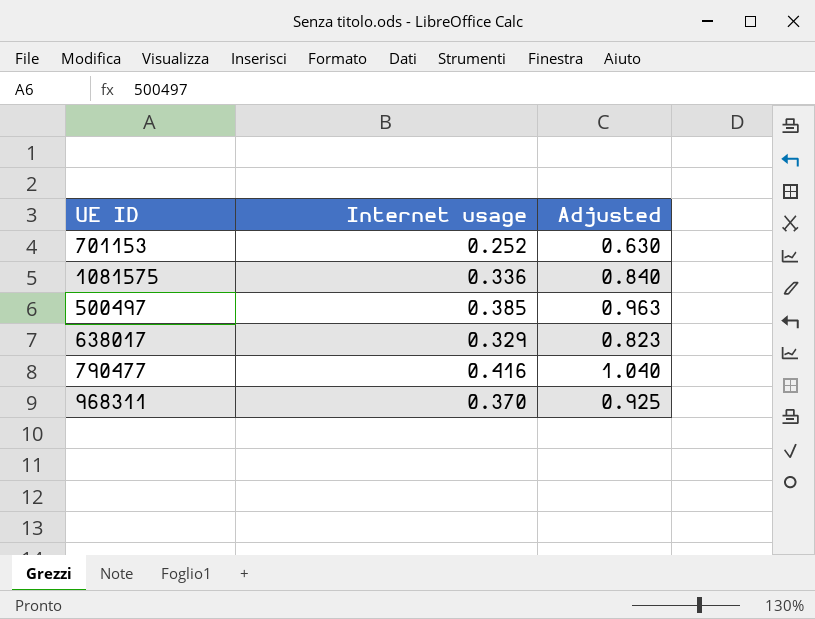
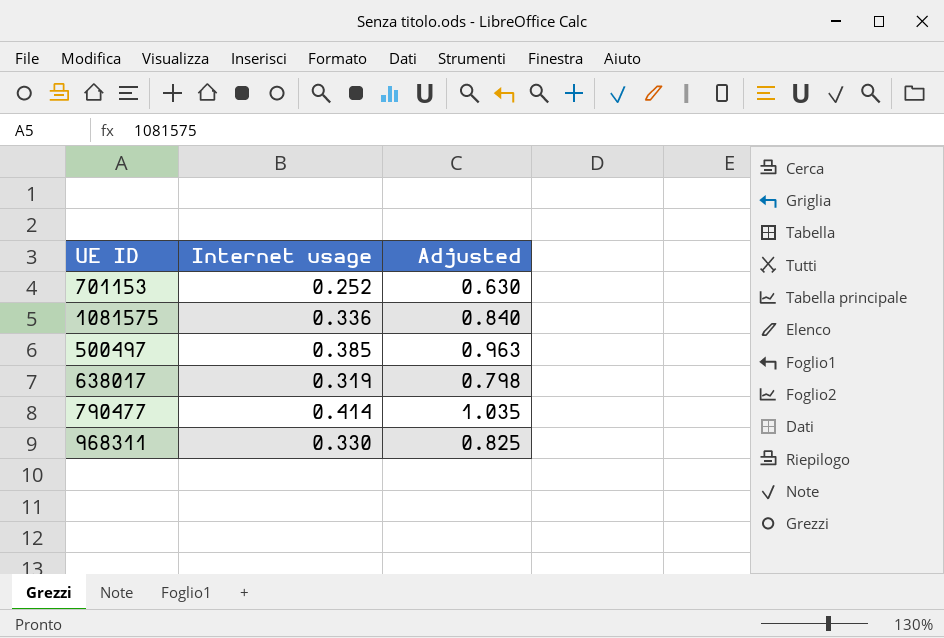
638017 | Internet usage: 0.329 -> 0.319
638017 | Adjusted: 0.823 -> 0.798
790477 | Internet usage: 0.416 -> 0.414
790477 | Adjusted: 1.040 -> 1.035
968311 | Internet usage: 0.370 -> 0.330
968311 | Adjusted: 0.925 -> 0.825

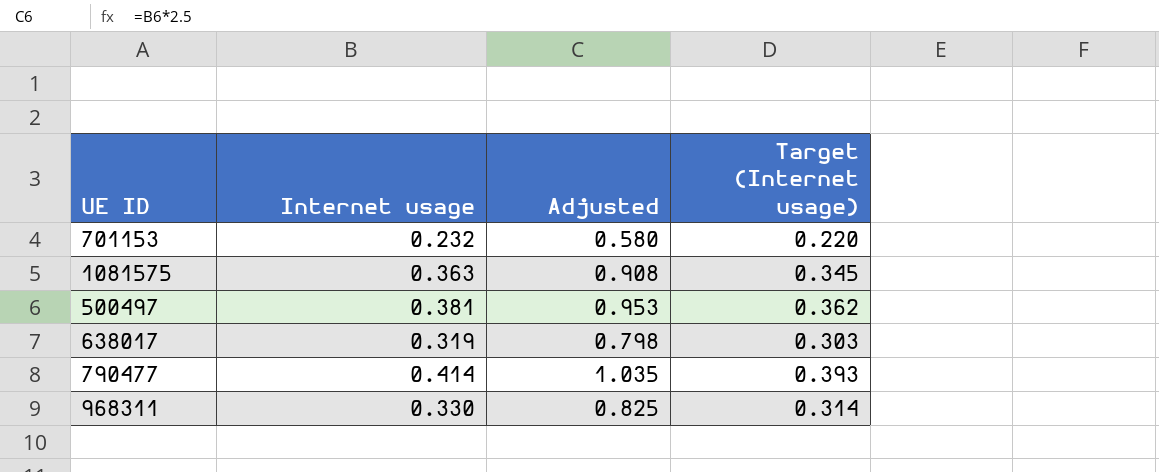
column Target (Internet usage) | formula: none -> [Internet usage] * 0.95
701153 | Internet usage: 0.252 -> 0.232
701153 | Adjusted: 0.630 -> 0.580
1081575 | Internet usage: 0.336 -> 0.363
1081575 | Adjusted: 0.840 -> 0.908
500497 | Internet usage: 0.385 -> 0.381
500497 | Adjusted: 0.963 -> 0.953

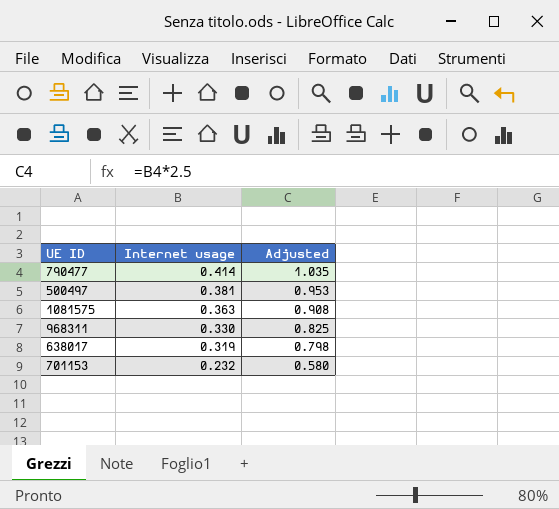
row order: none -> Internet usage descending
column Target (Internet usage) | formula: [Internet usage] * 0.95 -> none

